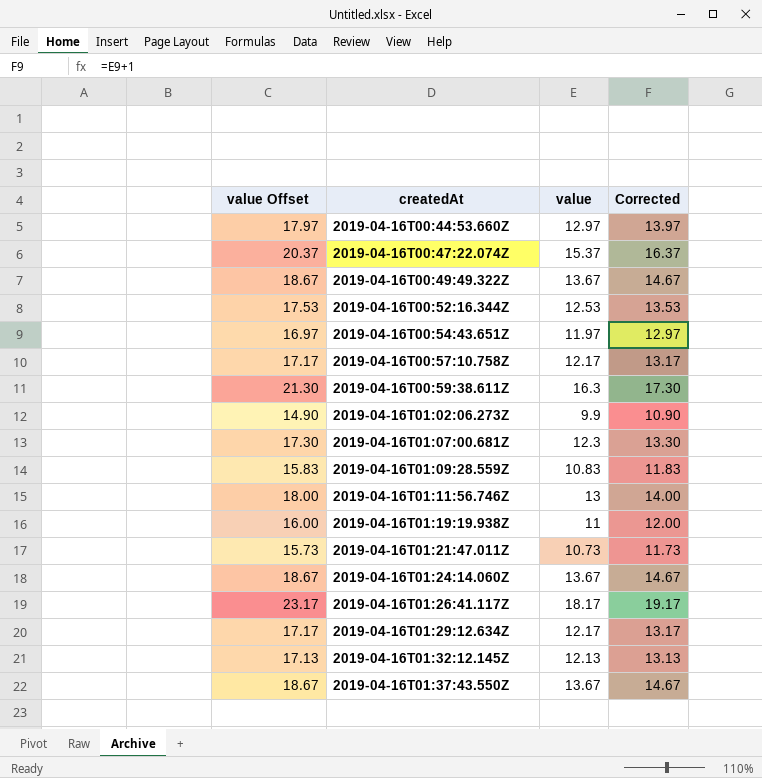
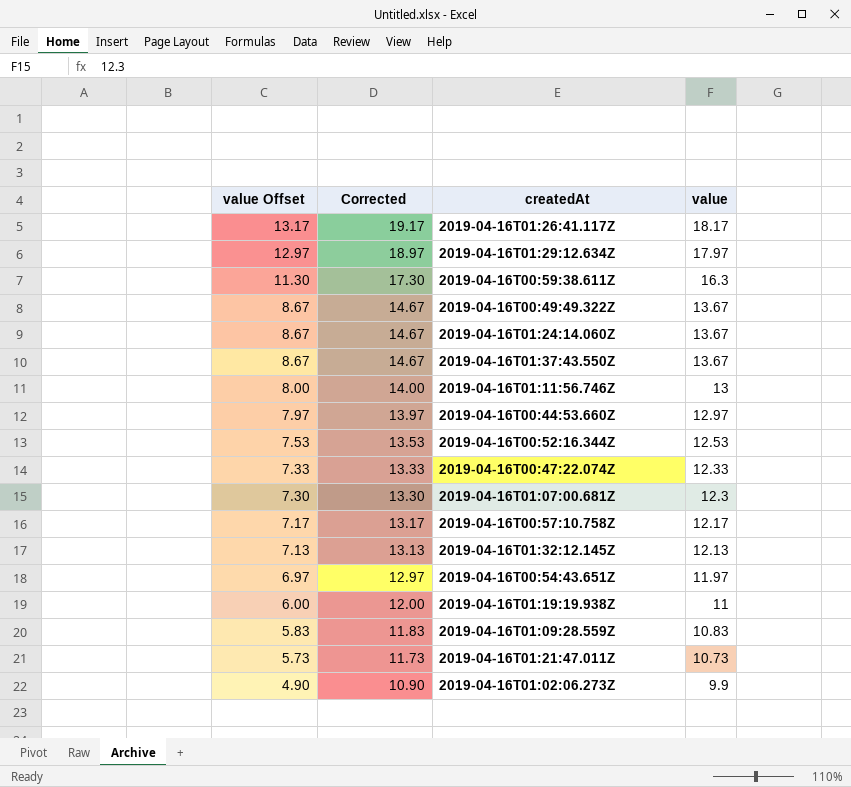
row order: createdAt ascending -> value Offset descending
column value Offset | formula: [value] + 5 -> [value] - 5
column Corrected | position: 4 -> 2
2019-04-16T01:29:12.634Z | Corrected: 13.17 -> 18.97
2019-04-16T01:29:12.634Z | value: 12.17 -> 17.97
2019-04-16T00:47:22.074Z | Corrected: 16.37 -> 13.33
2019-04-16T00:47:22.074Z | value: 15.37 -> 12.33

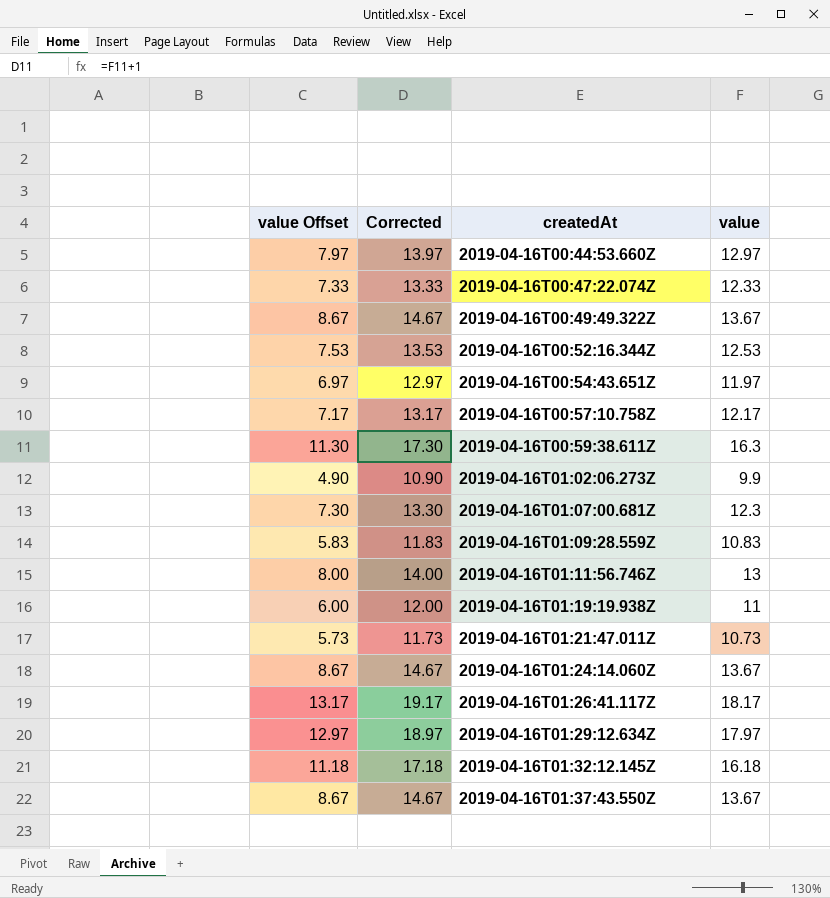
row order: value Offset descending -> createdAt ascending
2019-04-16T01:32:12.145Z | value Offset: 7.13 -> 11.18
2019-04-16T01:32:12.145Z | Corrected: 13.13 -> 17.18
2019-04-16T01:32:12.145Z | value: 12.13 -> 16.18

